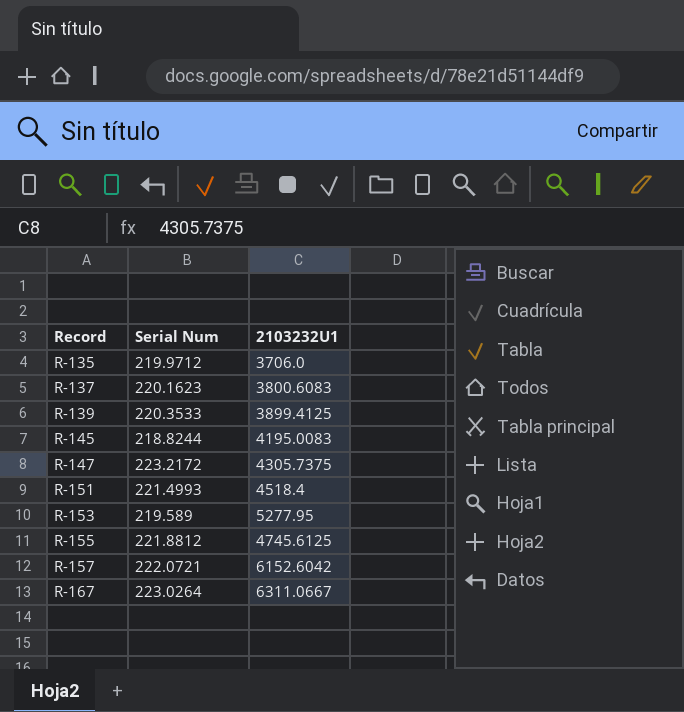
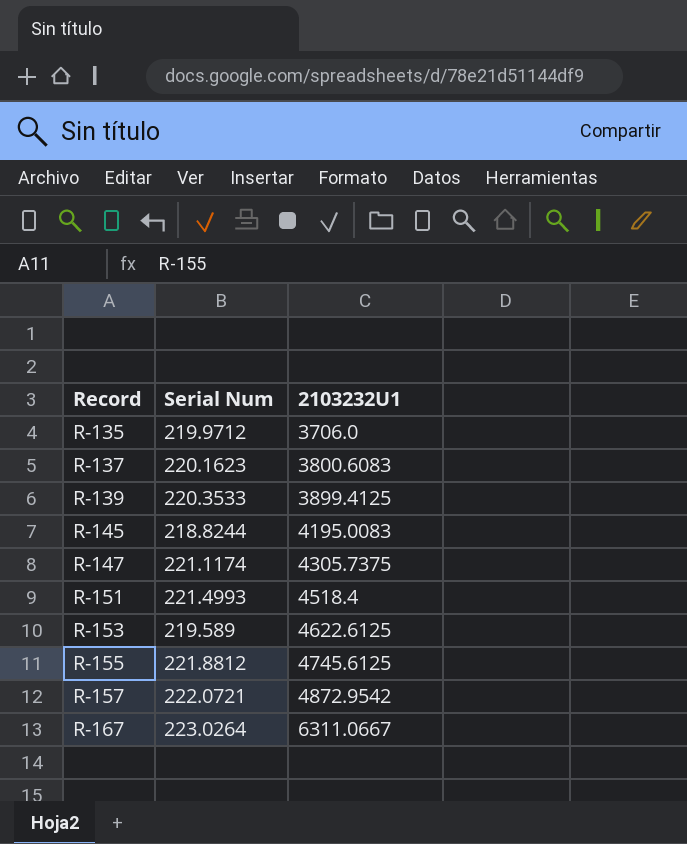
R-147 | Serial Num: 223.2172 -> 221.1174
R-153 | 2103232U1: 5277.95 -> 4622.6125
R-157 | 2103232U1: 6152.6042 -> 4872.9542

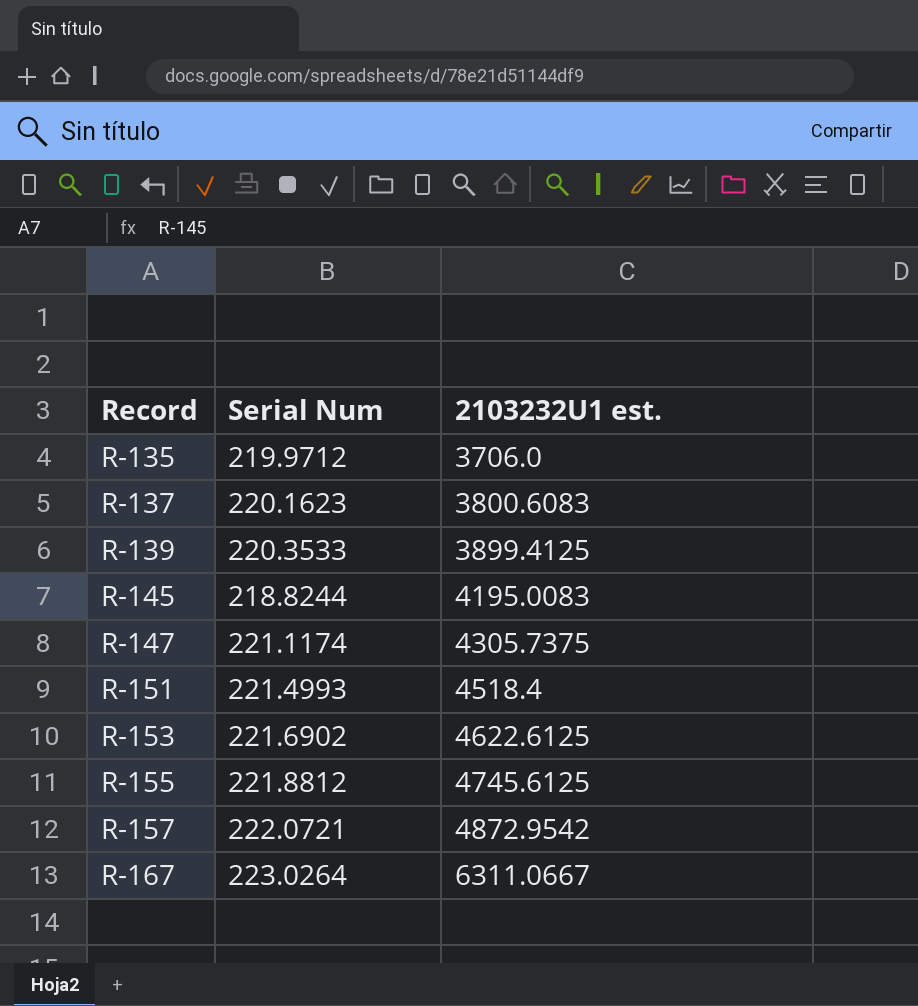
column name: 2103232U1 -> 2103232U1 est.
R-153 | Serial Num: 219.589 -> 221.6902

